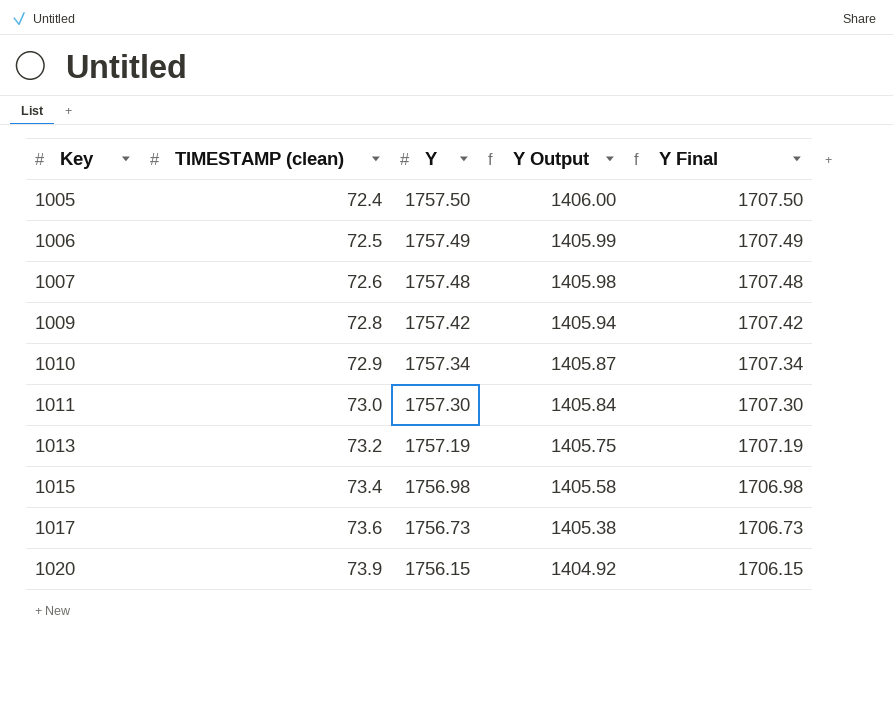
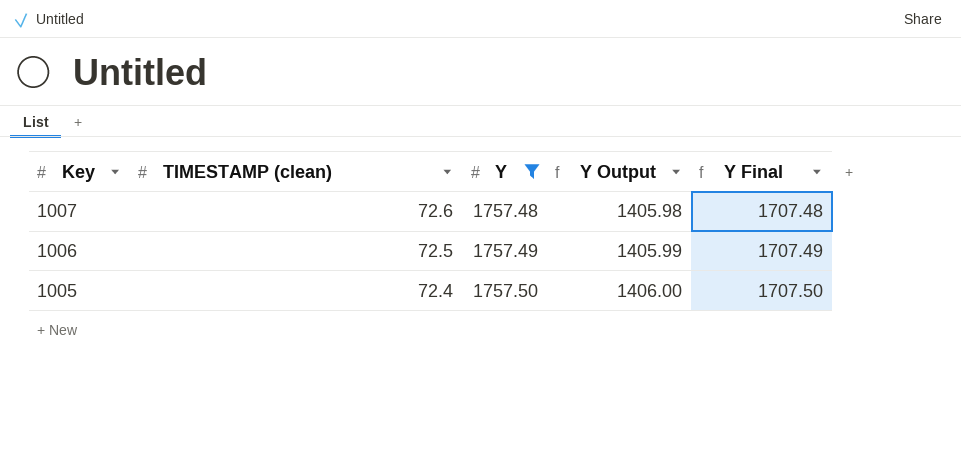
filter: none -> Y >= 1757.48
row order: Key ascending -> Key descending

